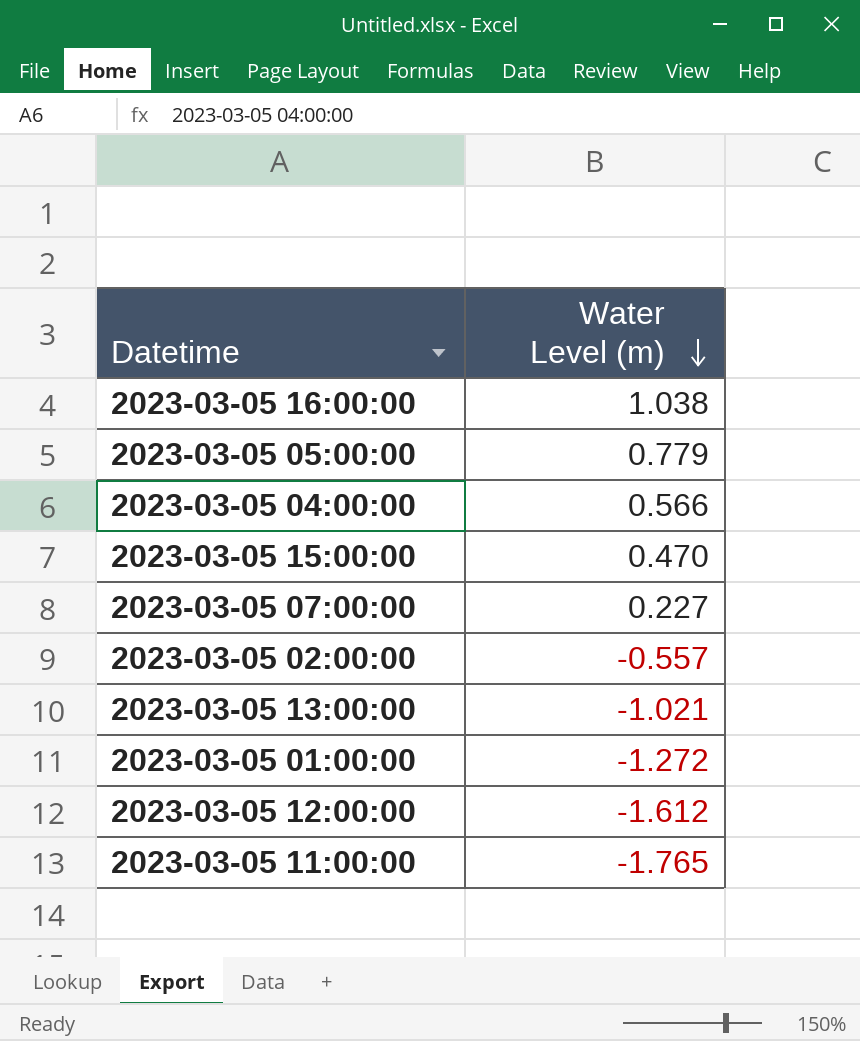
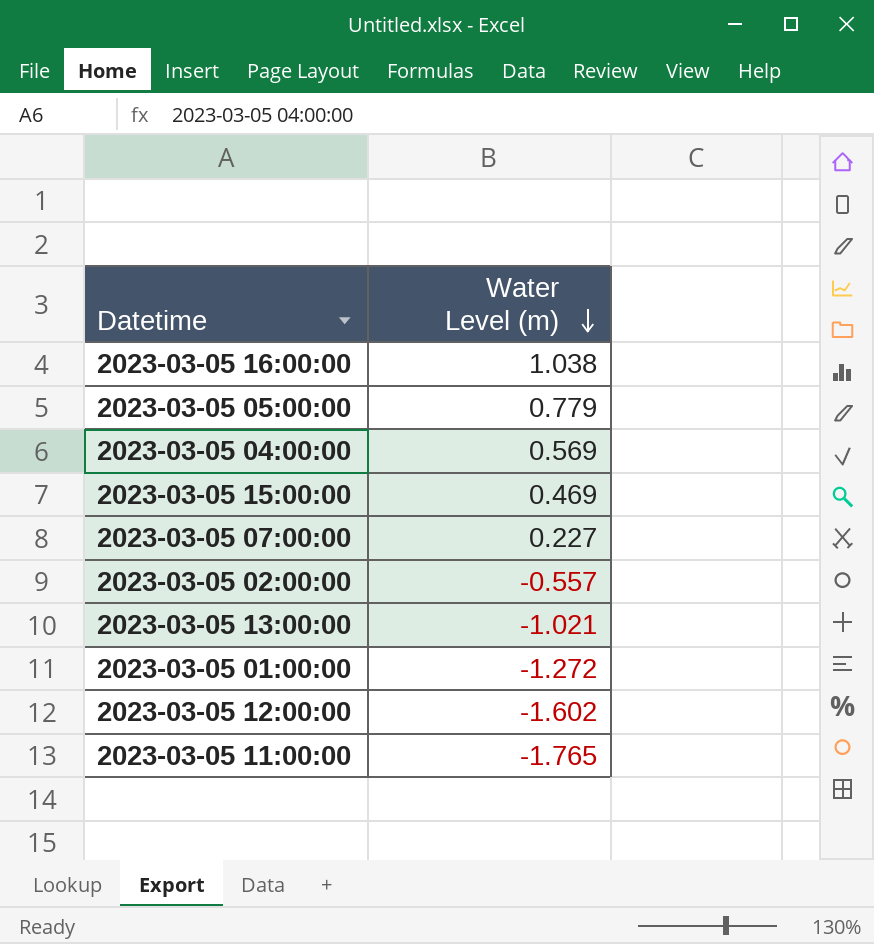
2023-03-05 04:00:00 | Water Level (m): 0.566 -> 0.569
2023-03-05 15:00:00 | Water Level (m): 0.470 -> 0.469
2023-03-05 12:00:00 | Water Level (m): -1.612 -> -1.602

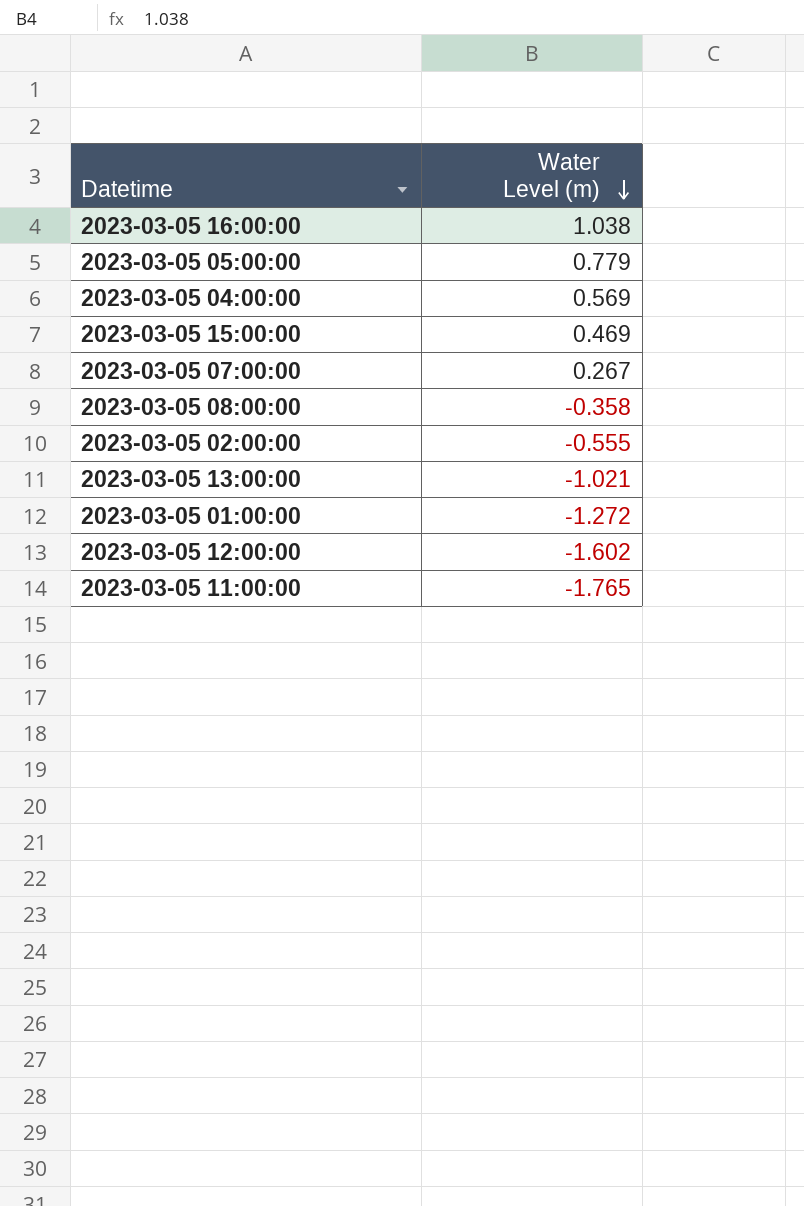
2023-03-05 07:00:00 | Water Level (m): 0.227 -> 0.267
row 2023-03-05 08:00:00: none -> -0.358
2023-03-05 02:00:00 | Water Level (m): -0.557 -> -0.555

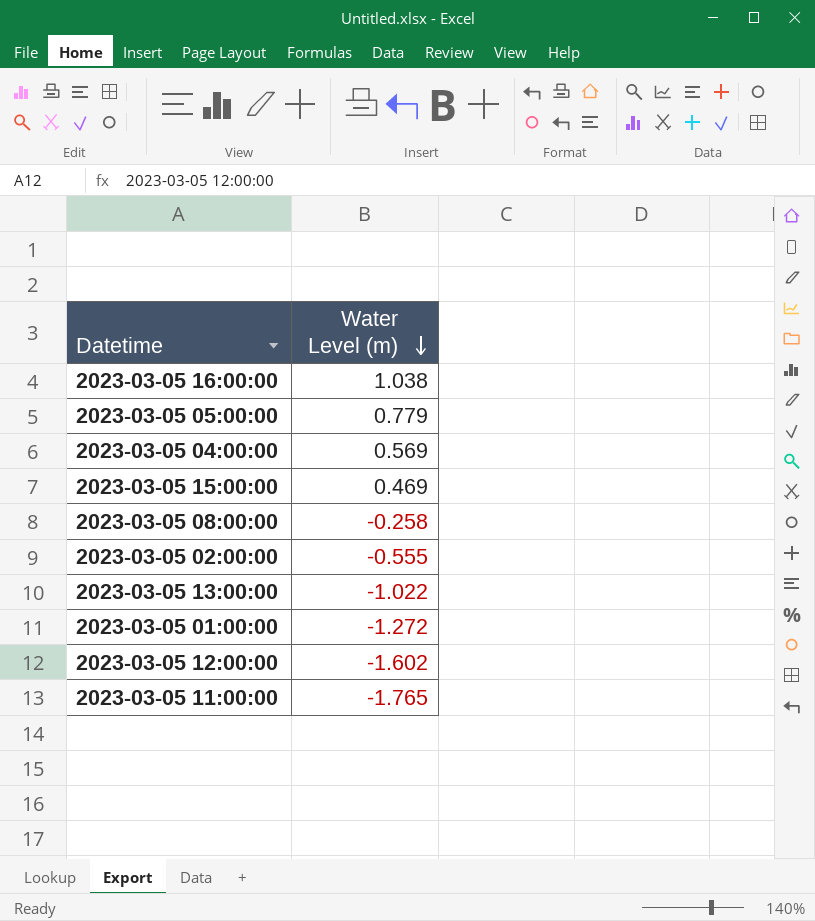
row 2023-03-05 07:00:00: 0.267 -> none
2023-03-05 08:00:00 | Water Level (m): -0.358 -> -0.258
2023-03-05 13:00:00 | Water Level (m): -1.021 -> -1.022

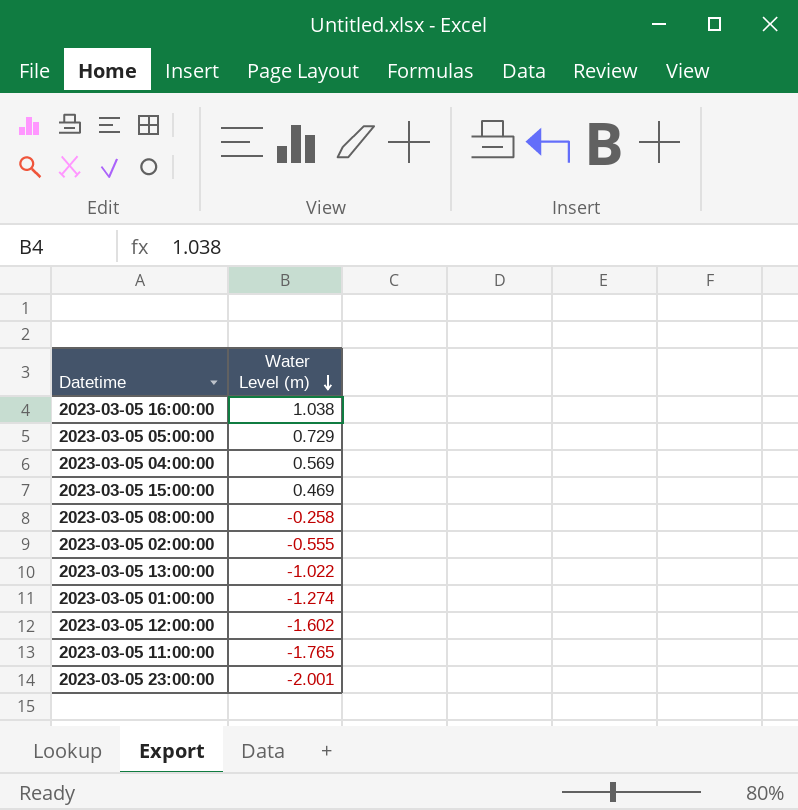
2023-03-05 05:00:00 | Water Level (m): 0.779 -> 0.729
2023-03-05 01:00:00 | Water Level (m): -1.272 -> -1.274
row 2023-03-05 23:00:00: none -> -2.001

